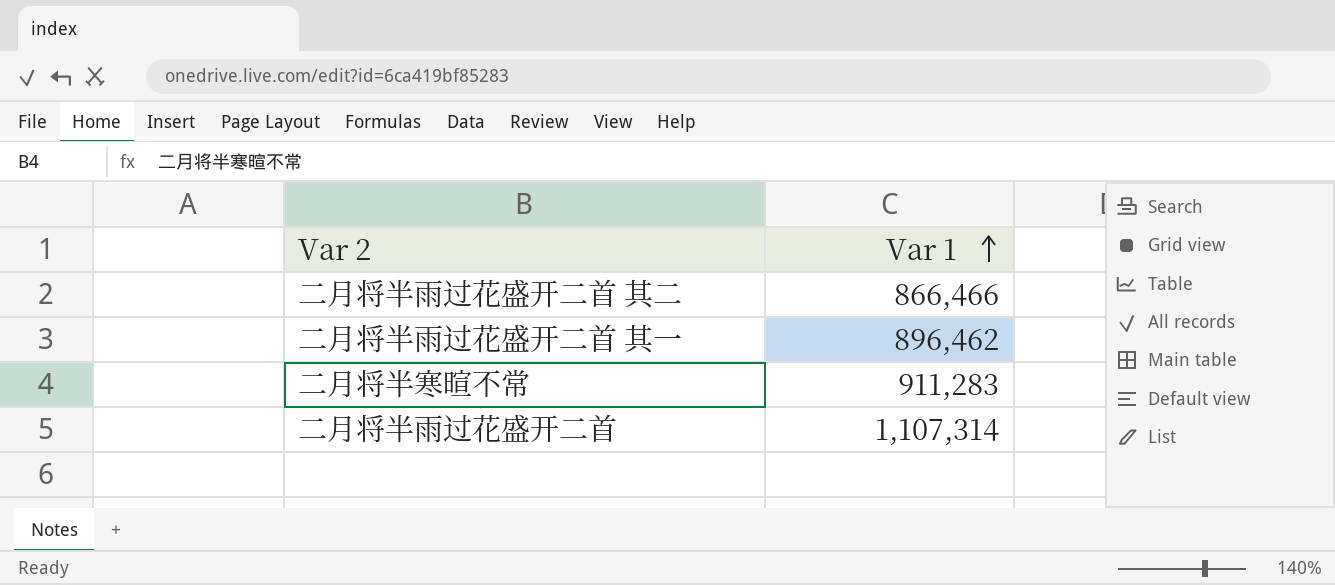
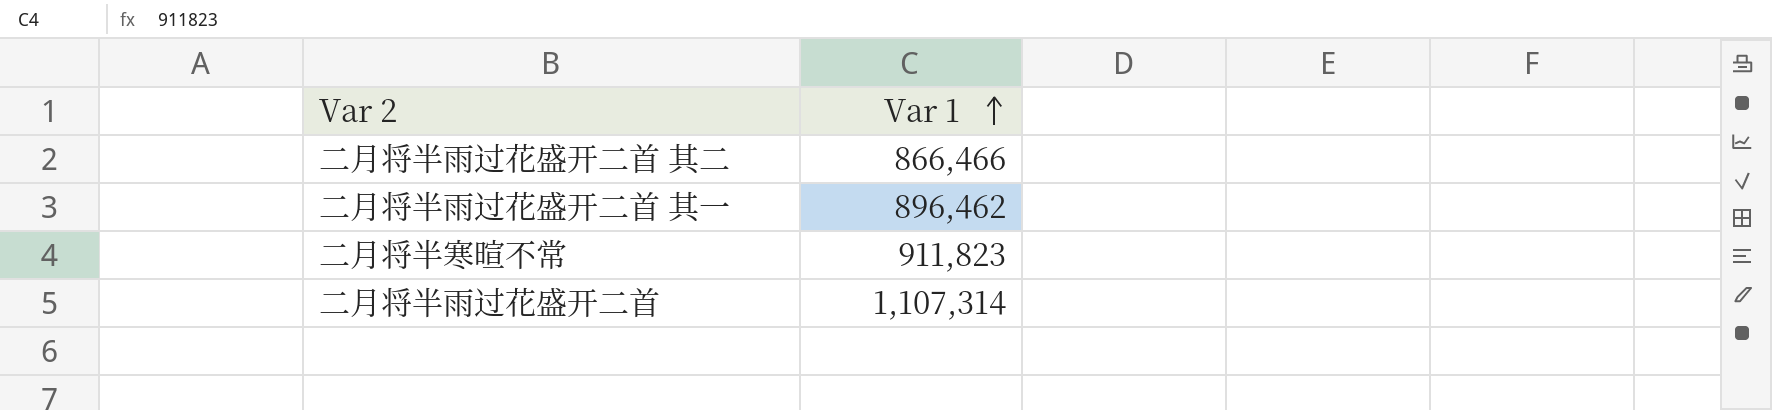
二月将半寒暄不常 | Var 1: 911,283 -> 911,823

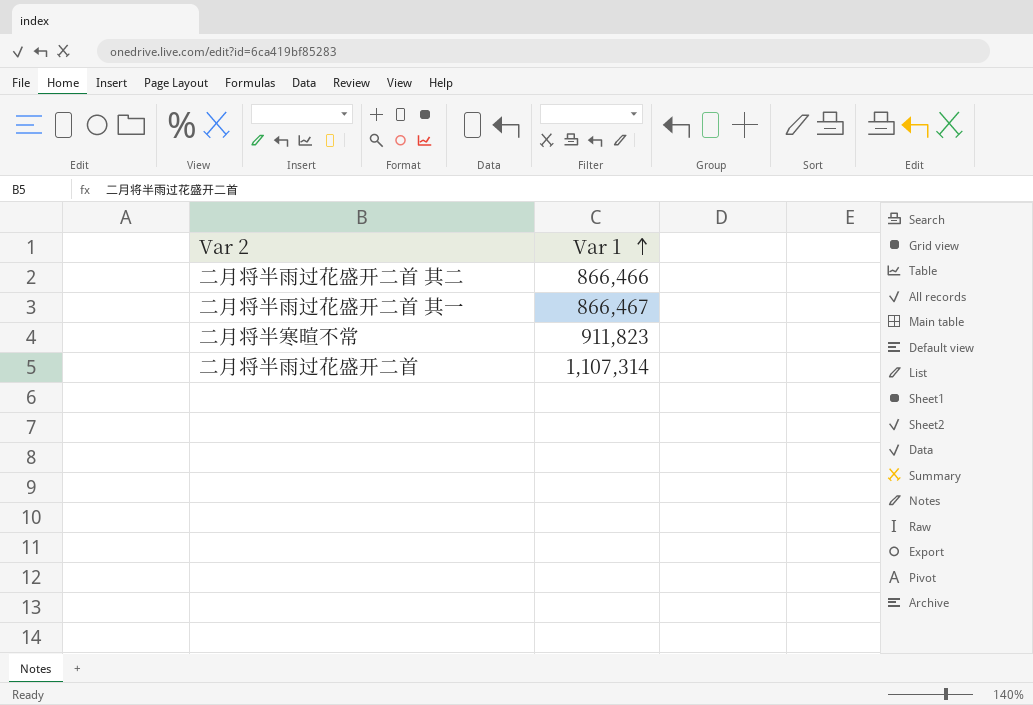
二月将半雨过花盛开二首 其一 | Var 1: 896,462 -> 866,467

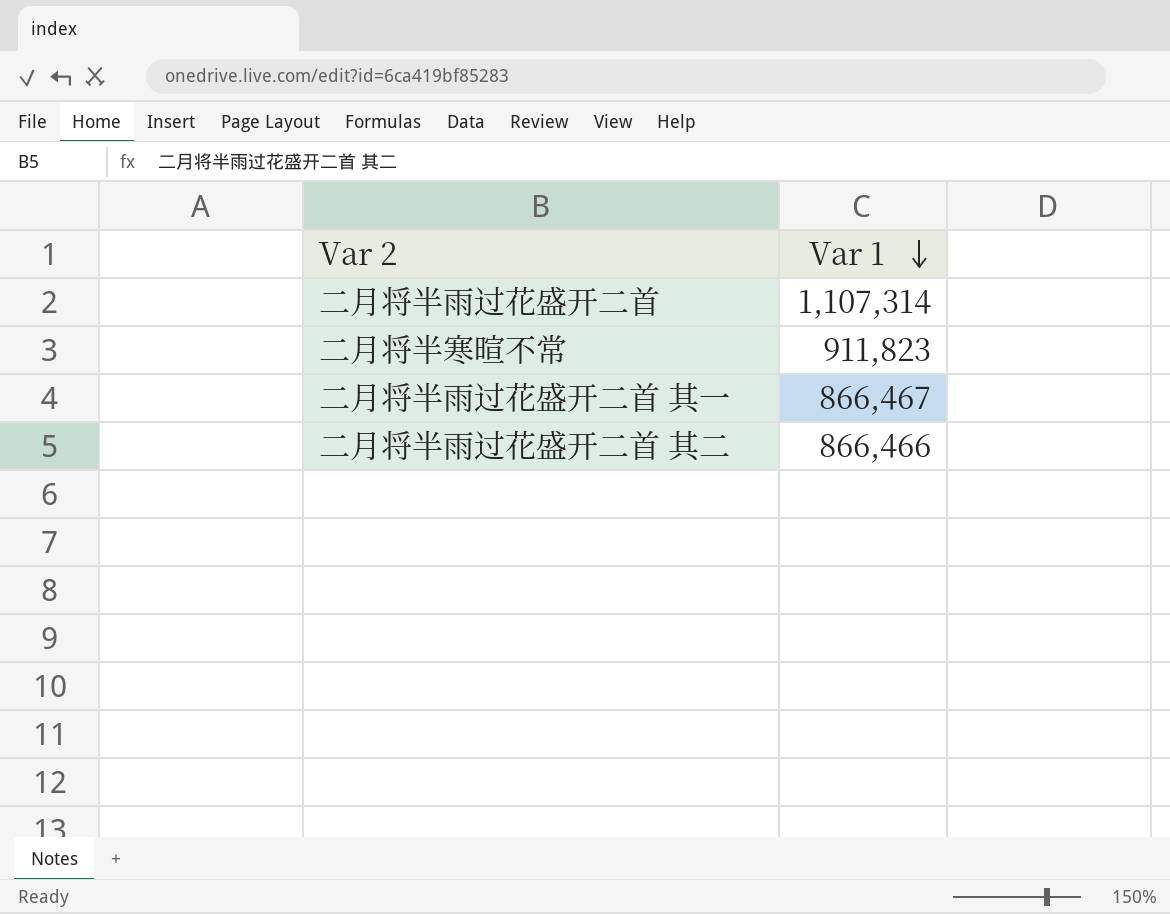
row order: Var 1 ascending -> Var 1 descending

